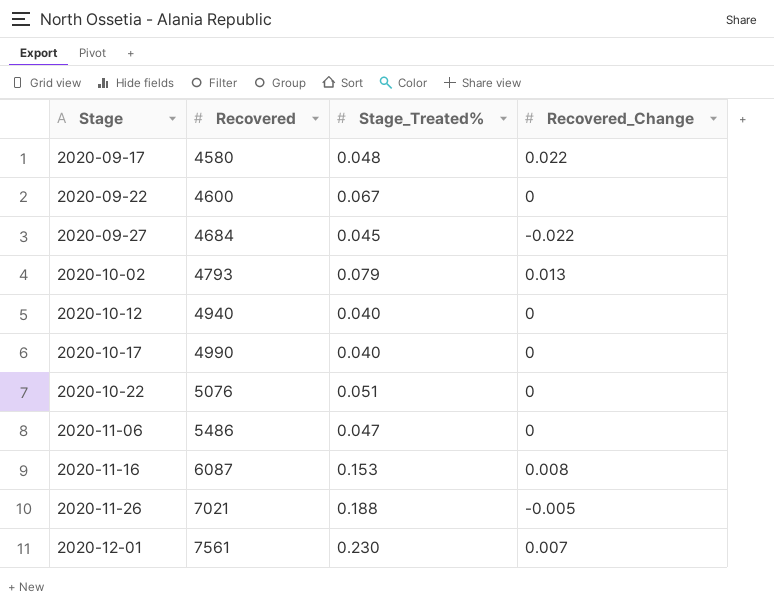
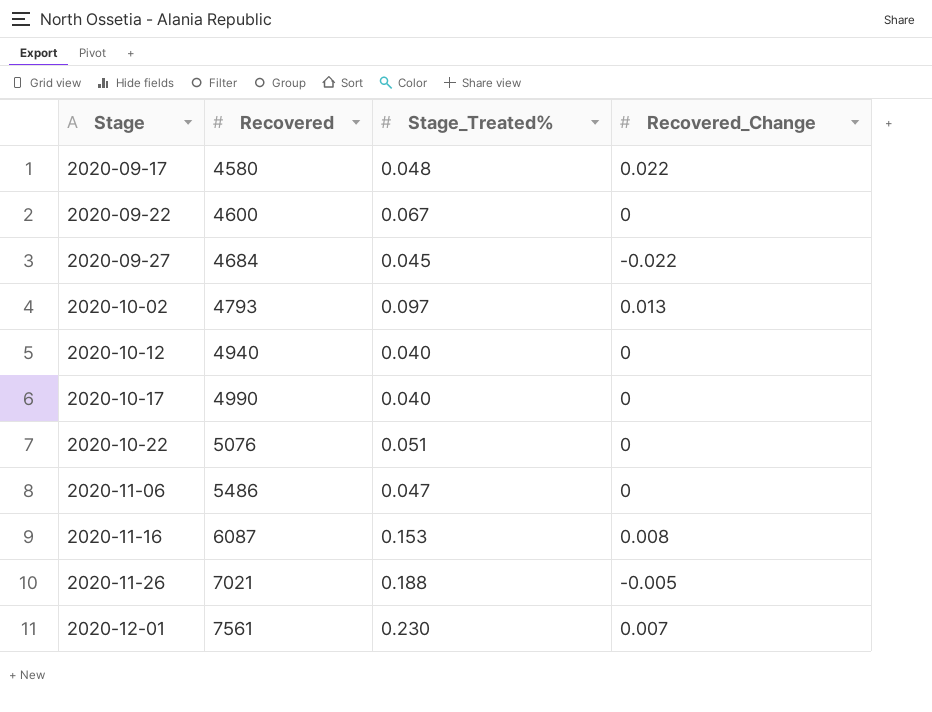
2020-10-02 | Stage_Treated%: 0.079 -> 0.097

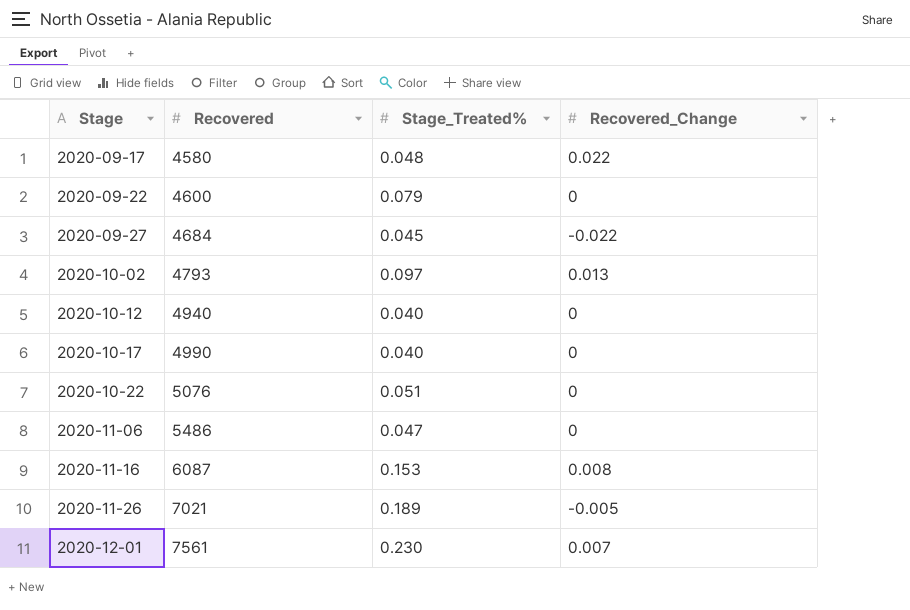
2020-09-22 | Stage_Treated%: 0.067 -> 0.079
2020-11-26 | Stage_Treated%: 0.188 -> 0.189

